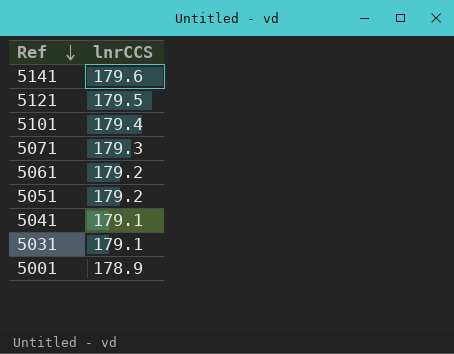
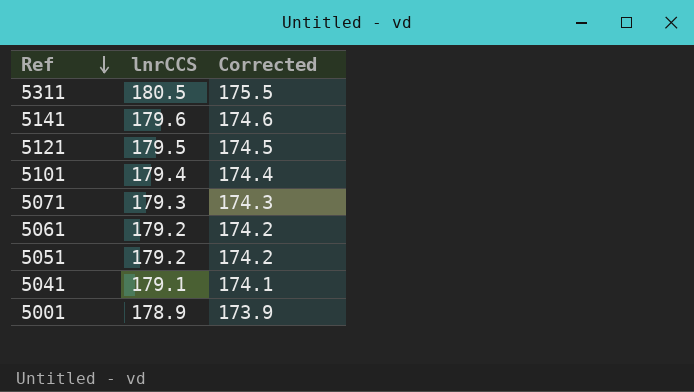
column Corrected | formula: none -> [lnrCCS] - 5
row 5031: 179.1 -> none
row 5311: none -> 180.5 | 175.5

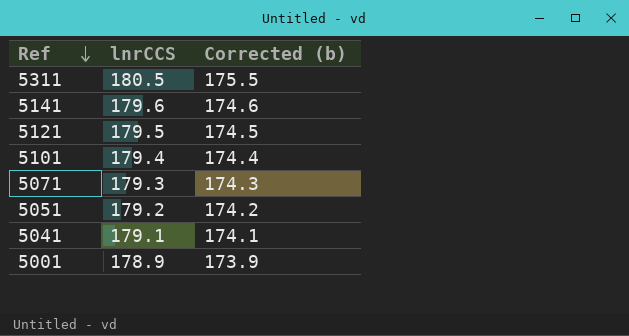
column name: Corrected -> Corrected (b)
row 5061: 179.2 | 174.2 -> none

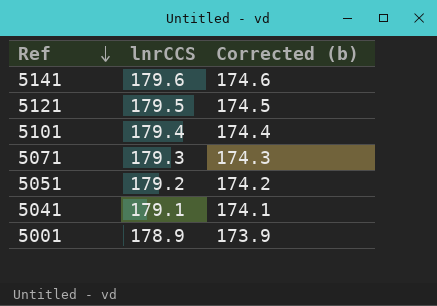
row 5311: 180.5 | 175.5 -> none

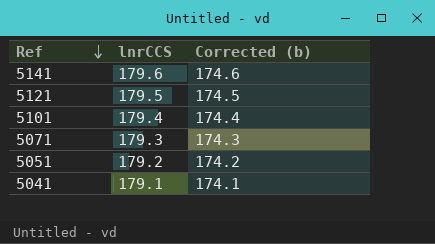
row 5001: 178.9 | 173.9 -> none

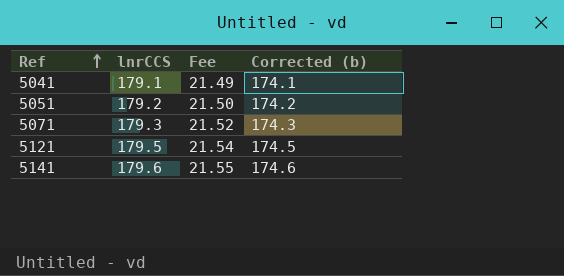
row order: Ref descending -> Ref ascending
column Fee | formula: none -> [lnrCCS] * 0.12
row 5101: 179.4 | 174.4 -> none

